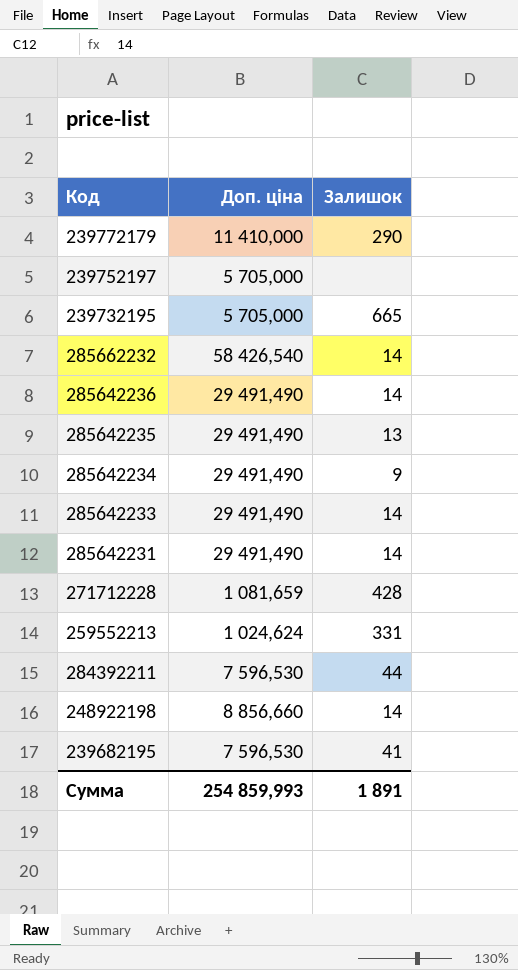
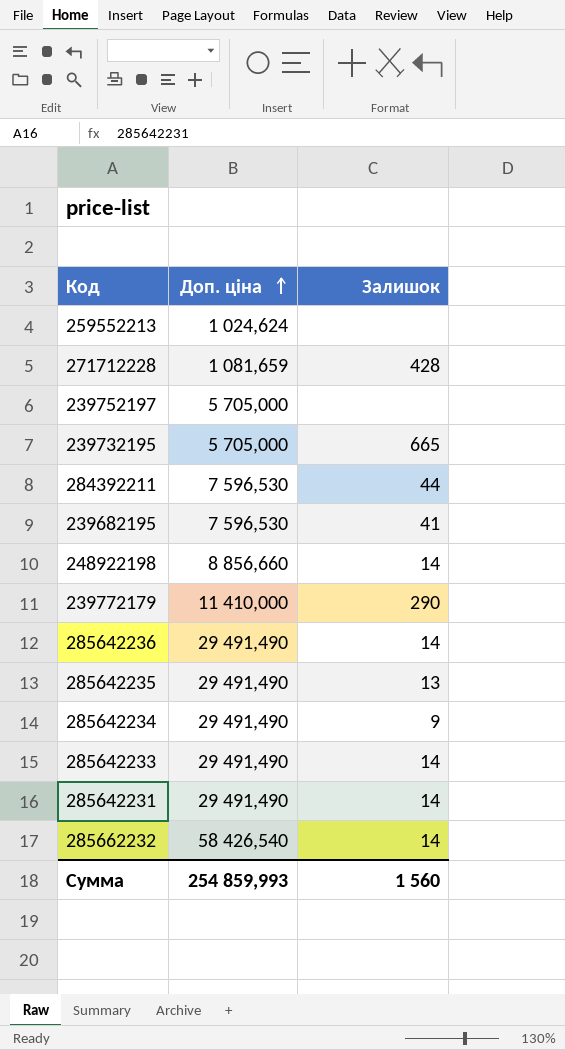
row order: none -> Доп. ціна ascending
259552213 | Залишок: 331 -> none
Сумма | Залишок: 1 891 -> 1 560

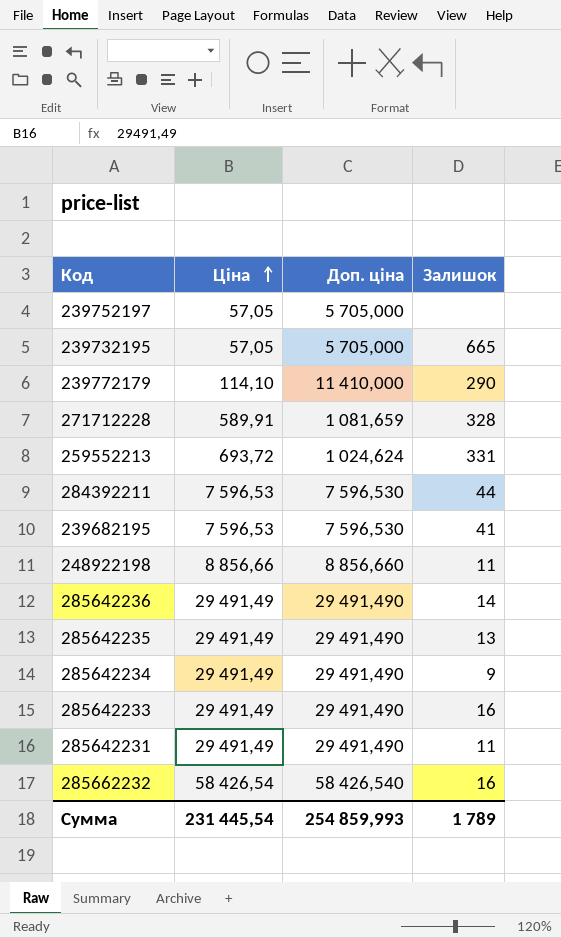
row order: Доп. ціна ascending -> Ціна ascending
column Ціна | position: none -> 2
271712228 | Залишок: 428 -> 328
259552213 | Залишок: none -> 331
248922198 | Залишок: 14 -> 11
285642233 | Залишок: 14 -> 16
285642231 | Залишок: 14 -> 11
285662232 | Залишок: 14 -> 16
Сумма | Залишок: 1 560 -> 1 789

